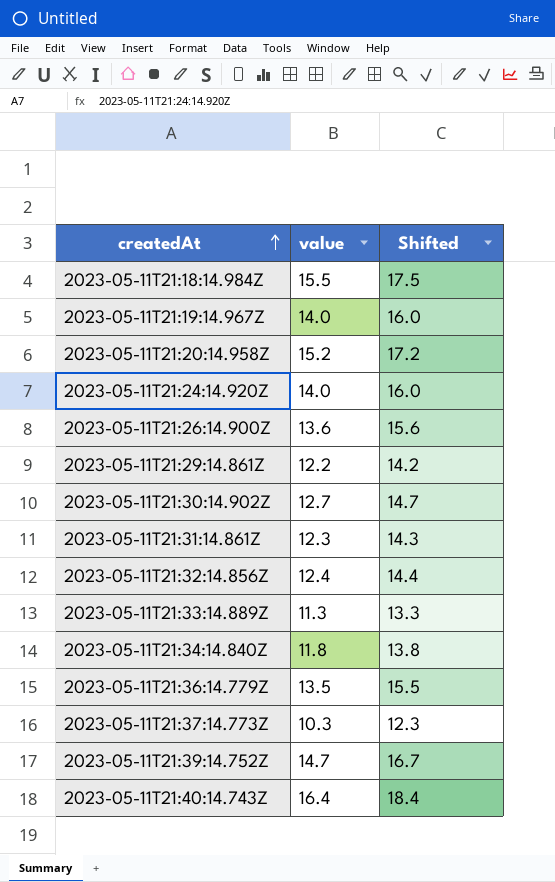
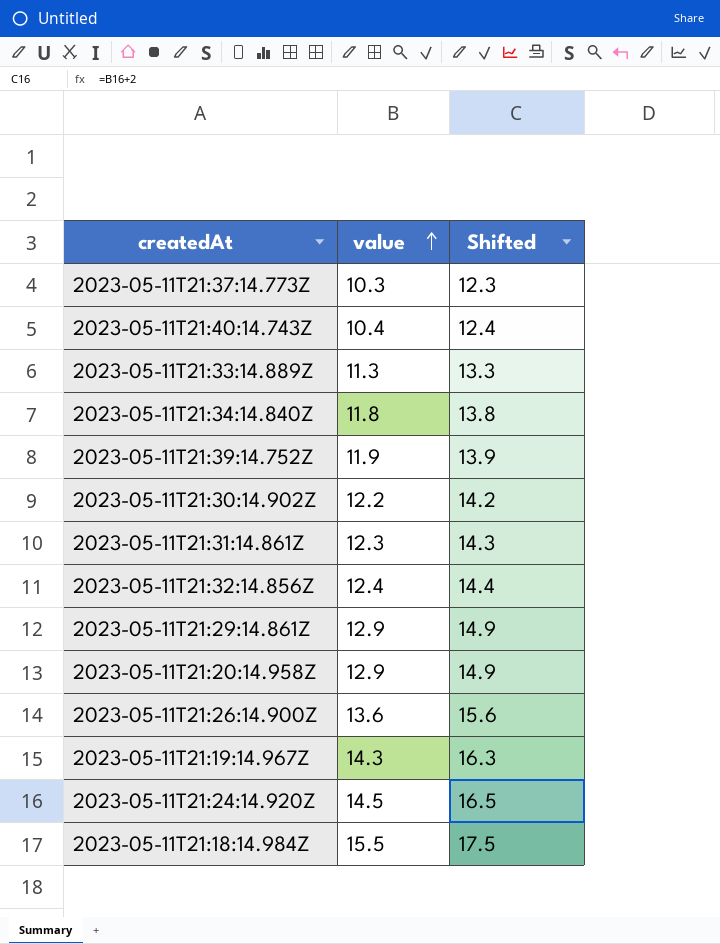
row order: createdAt ascending -> value ascending
row 2023-05-11T21:36:14.779Z: 13.5 | 15.5 -> none
2023-05-11T21:40:14.743Z | value: 16.4 -> 10.4
2023-05-11T21:40:14.743Z | Shifted: 18.4 -> 12.4
2023-05-11T21:39:14.752Z | value: 14.7 -> 11.9
2023-05-11T21:39:14.752Z | Shifted: 16.7 -> 13.9
2023-05-11T21:30:14.902Z | value: 12.7 -> 12.2
2023-05-11T21:30:14.902Z | Shifted: 14.7 -> 14.2
2023-05-11T21:29:14.861Z | value: 12.2 -> 12.9
2023-05-11T21:29:14.861Z | Shifted: 14.2 -> 14.9
2023-05-11T21:20:14.958Z | value: 15.2 -> 12.9
2023-05-11T21:20:14.958Z | Shifted: 17.2 -> 14.9
2023-05-11T21:19:14.967Z | value: 14.0 -> 14.3
2023-05-11T21:19:14.967Z | Shifted: 16.0 -> 16.3
2023-05-11T21:24:14.920Z | value: 14.0 -> 14.5
2023-05-11T21:24:14.920Z | Shifted: 16.0 -> 16.5

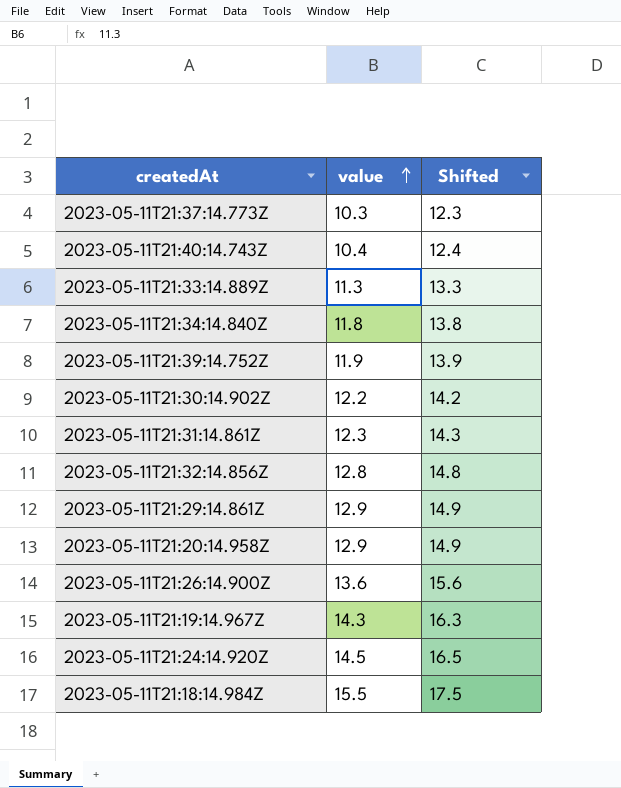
2023-05-11T21:32:14.856Z | value: 12.4 -> 12.8
2023-05-11T21:32:14.856Z | Shifted: 14.4 -> 14.8

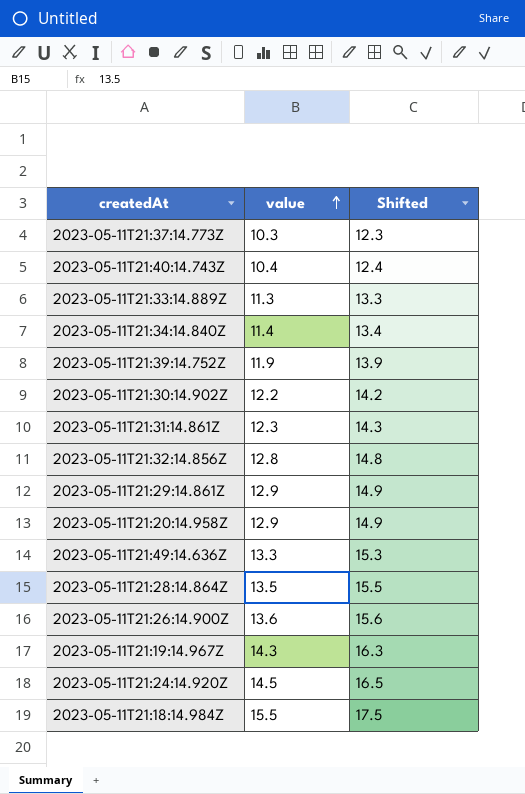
2023-05-11T21:34:14.840Z | value: 11.8 -> 11.4
2023-05-11T21:34:14.840Z | Shifted: 13.8 -> 13.4
row 2023-05-11T21:49:14.636Z: none -> 13.3 | 15.3
row 2023-05-11T21:28:14.864Z: none -> 13.5 | 15.5

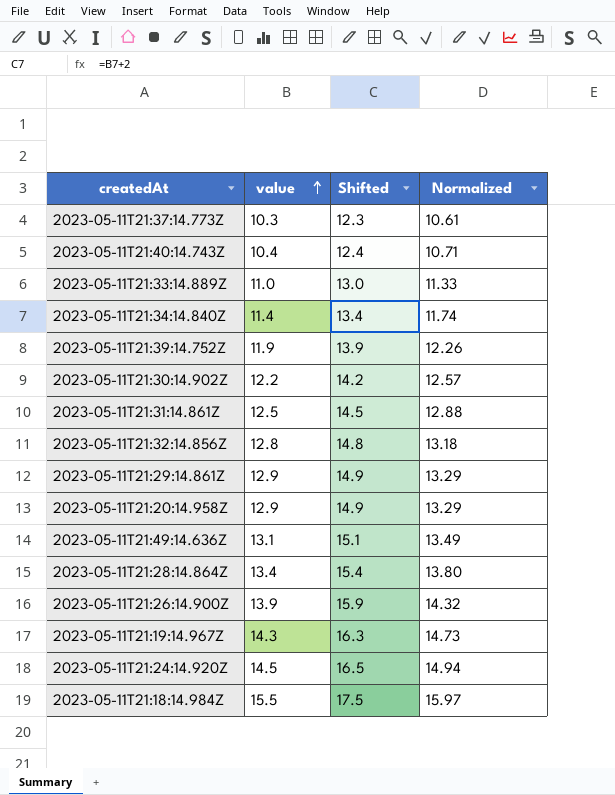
column Normalized | formula: none -> [value] * 1.03
2023-05-11T21:33:14.889Z | value: 11.3 -> 11.0
2023-05-11T21:33:14.889Z | Shifted: 13.3 -> 13.0
2023-05-11T21:31:14.861Z | value: 12.3 -> 12.5
2023-05-11T21:31:14.861Z | Shifted: 14.3 -> 14.5
2023-05-11T21:49:14.636Z | value: 13.3 -> 13.1
2023-05-11T21:49:14.636Z | Shifted: 15.3 -> 15.1
2023-05-11T21:28:14.864Z | value: 13.5 -> 13.4
2023-05-11T21:28:14.864Z | Shifted: 15.5 -> 15.4
2023-05-11T21:26:14.900Z | value: 13.6 -> 13.9
2023-05-11T21:26:14.900Z | Shifted: 15.6 -> 15.9

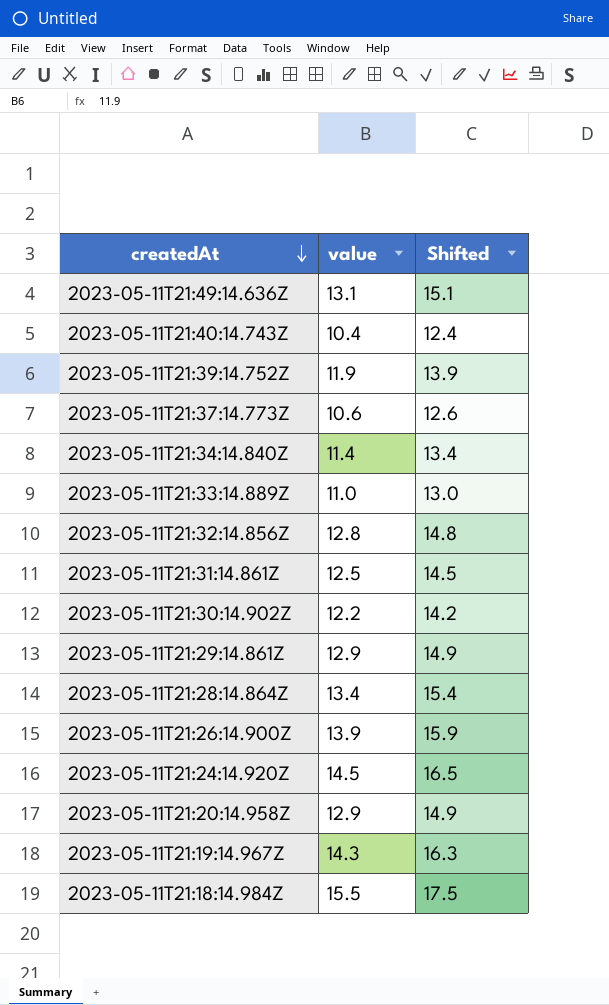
row order: value ascending -> createdAt descending
column Normalized | formula: [value] * 1.03 -> none
2023-05-11T21:37:14.773Z | value: 10.3 -> 10.6
2023-05-11T21:37:14.773Z | Shifted: 12.3 -> 12.6

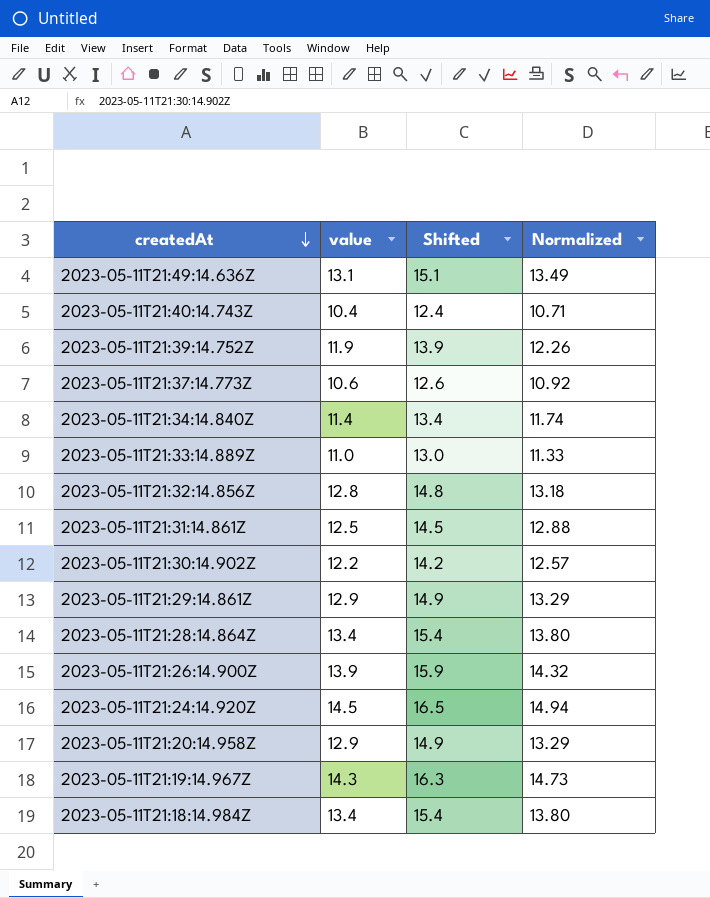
column Normalized | formula: none -> [value] * 1.03
2023-05-11T21:18:14.984Z | value: 15.5 -> 13.4
2023-05-11T21:18:14.984Z | Shifted: 17.5 -> 15.4

